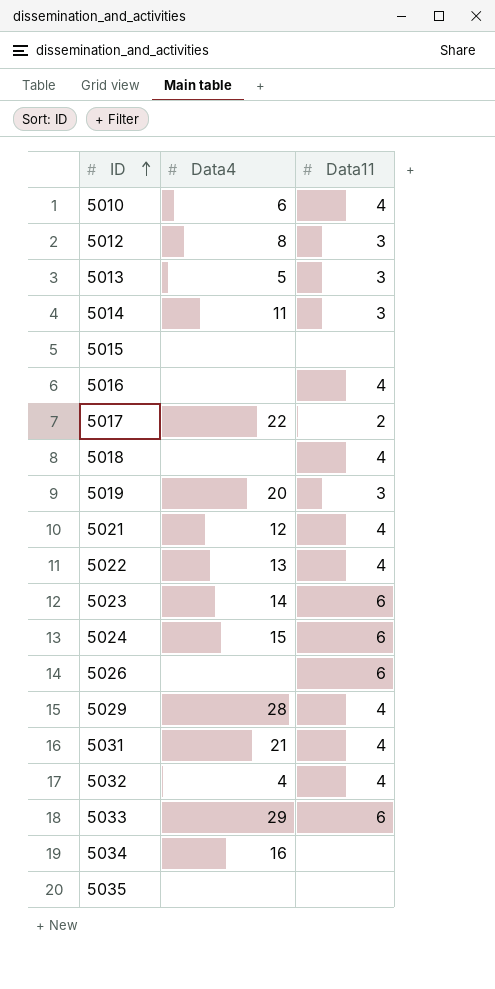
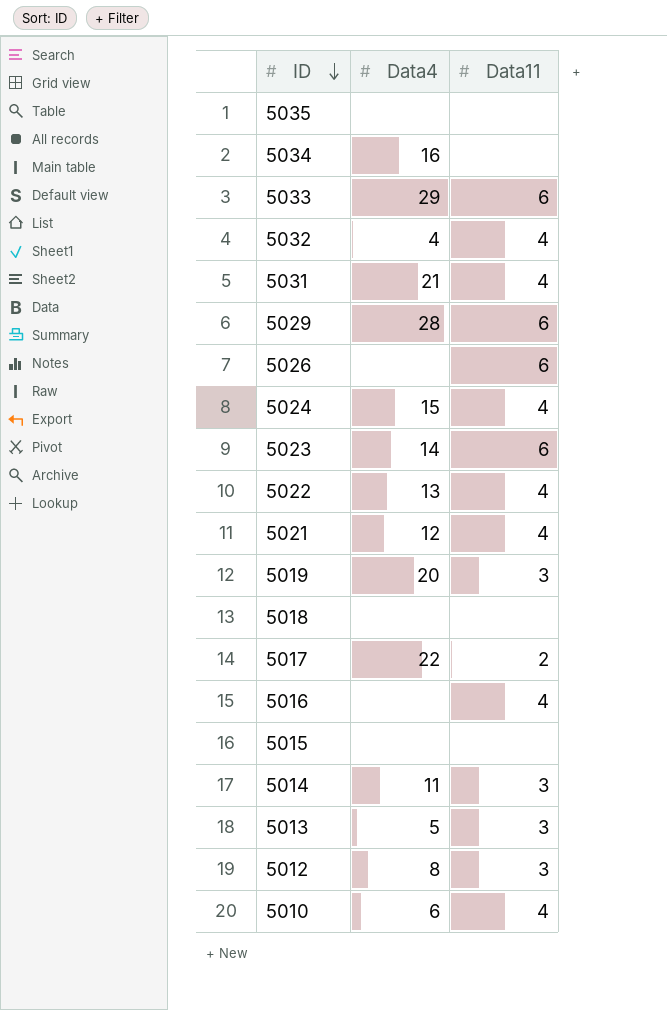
row order: ID ascending -> ID descending
5029 | Data11: 4 -> 6
5024 | Data11: 6 -> 4
5018 | Data11: 4 -> none

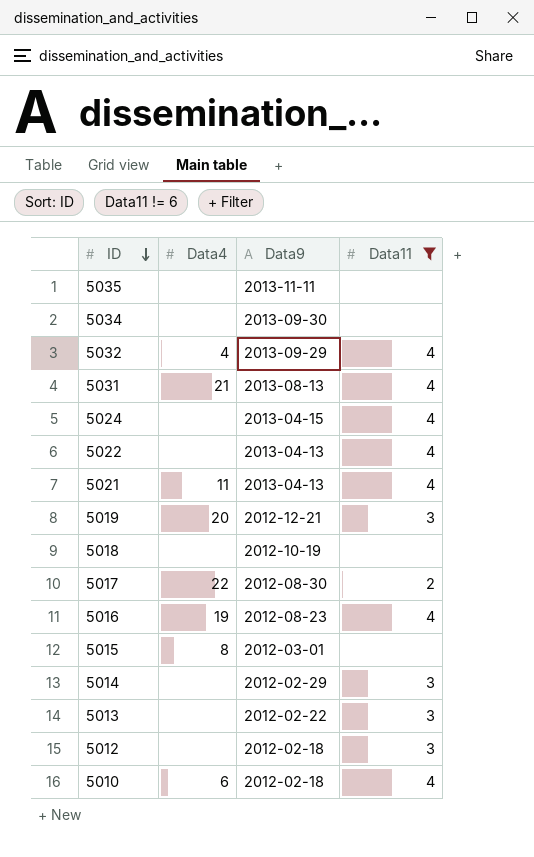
filter: none -> Data11 != 6
column Data9 | position: none -> 3
5034 | Data4: 16 -> none
5024 | Data4: 15 -> none
5022 | Data4: 13 -> none
5021 | Data4: 12 -> 11
5016 | Data4: none -> 19
5015 | Data4: none -> 8
5014 | Data4: 11 -> none
5013 | Data4: 5 -> none
5012 | Data4: 8 -> none

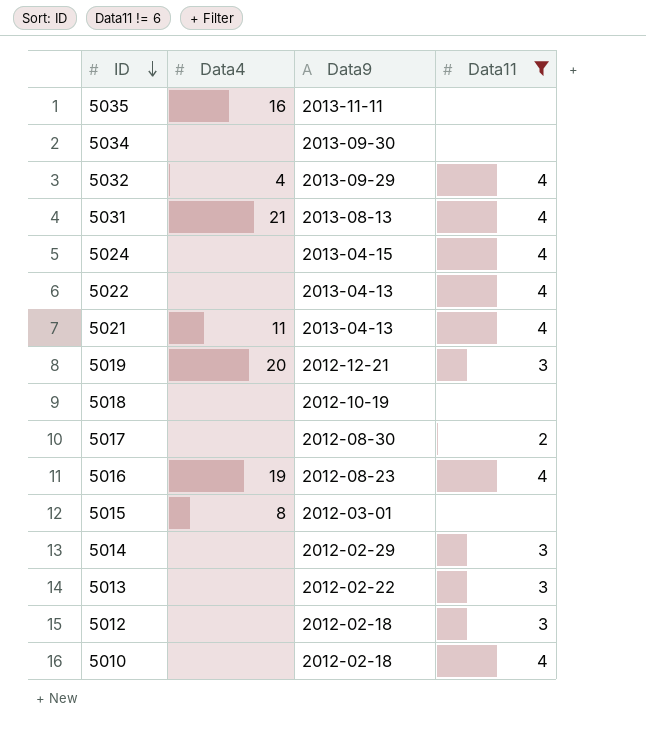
5035 | Data4: none -> 16
5017 | Data4: 22 -> none
5010 | Data4: 6 -> none

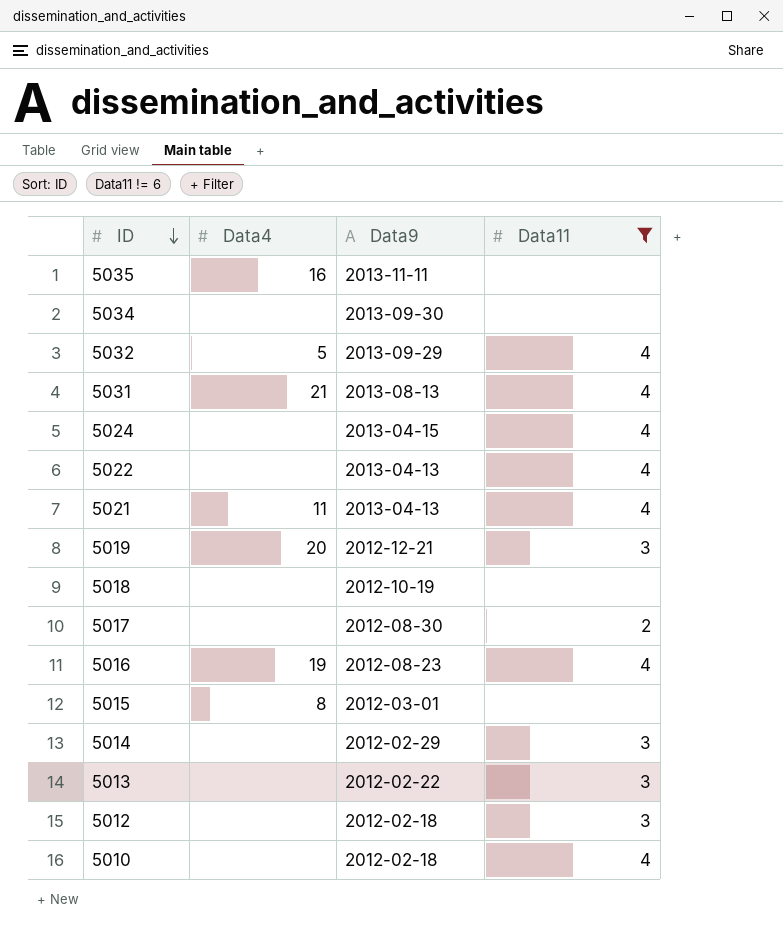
5032 | Data4: 4 -> 5

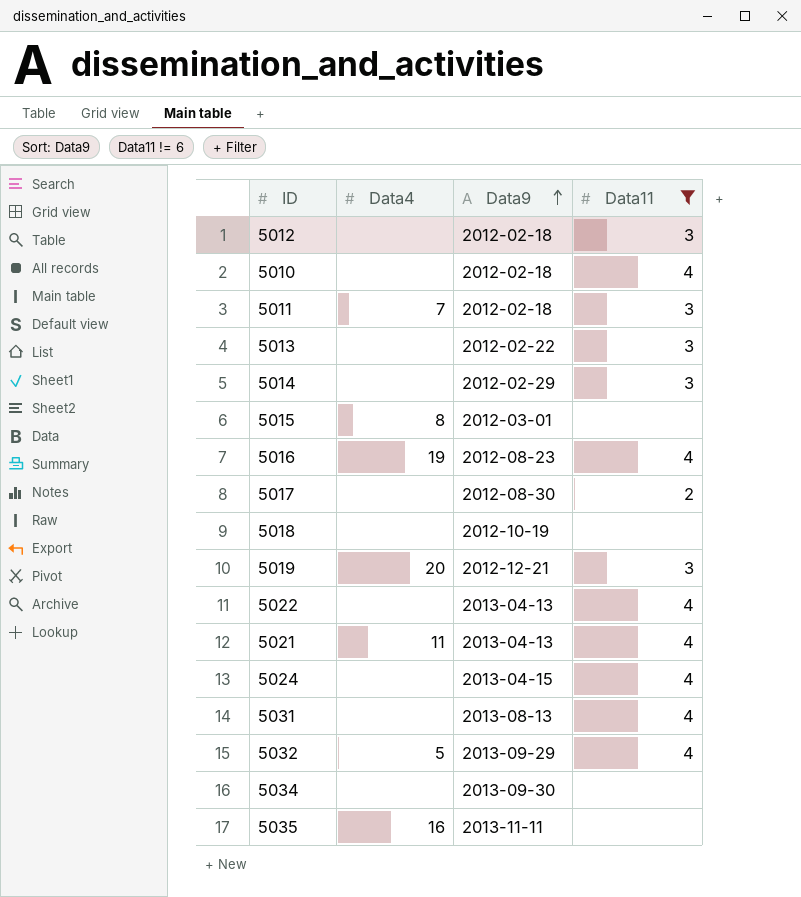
row order: ID descending -> Data9 ascending
row 5011: none -> 7 | 2012-02-18 | 3
5031 | Data4: 21 -> none

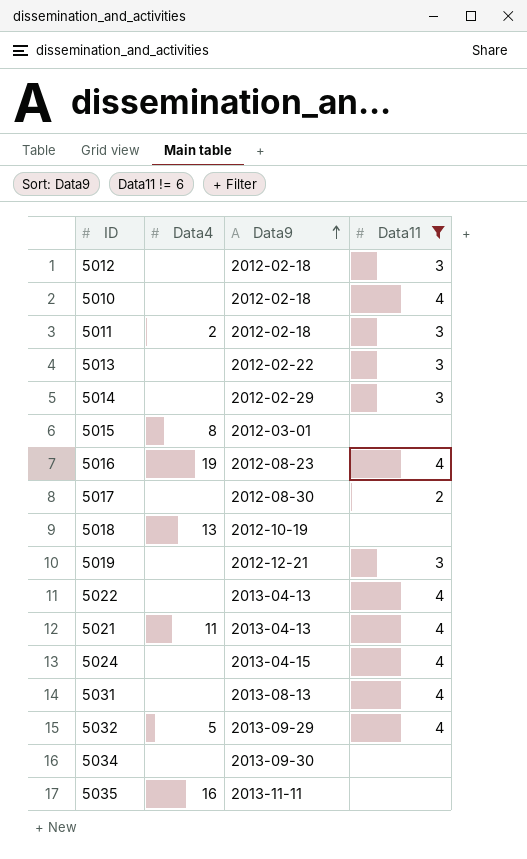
5011 | Data4: 7 -> 2
5018 | Data4: none -> 13
5019 | Data4: 20 -> none

